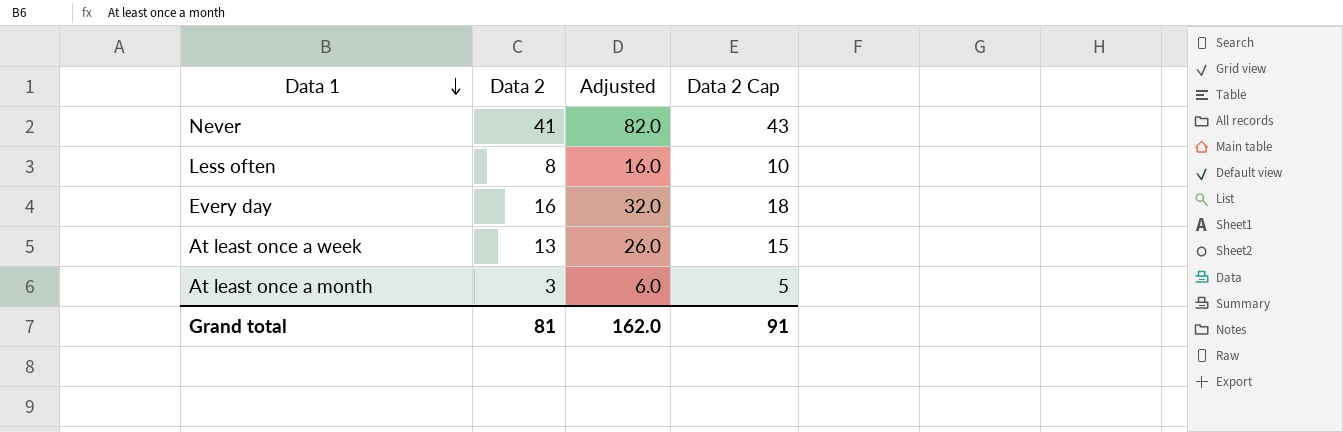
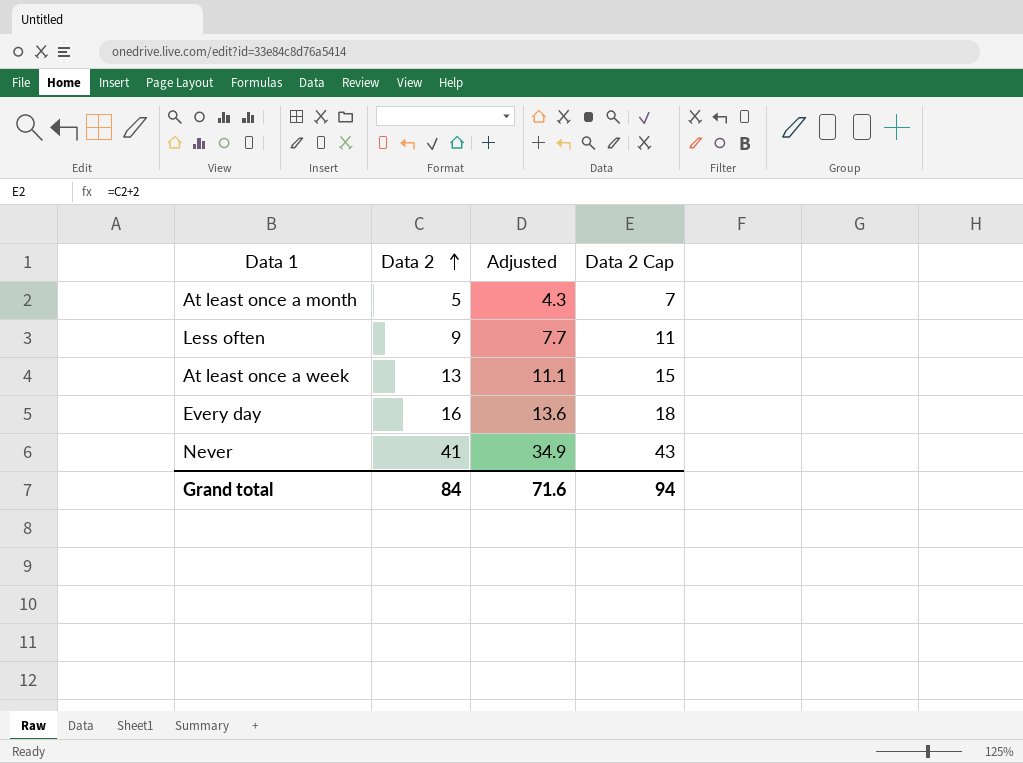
row order: Data 1 descending -> Data 2 ascending
column Adjusted | formula: [Data 2] * 2 -> [Data 2] * 0.85
At least once a month | Data 2: 3 -> 5
At least once a month | Data 2 Cap: 5 -> 7
Less often | Data 2: 8 -> 9
Less often | Data 2 Cap: 10 -> 11
Grand total | Data 2: 81 -> 84
Grand total | Adjusted: 162.0 -> 71.6
Grand total | Data 2 Cap: 91 -> 94

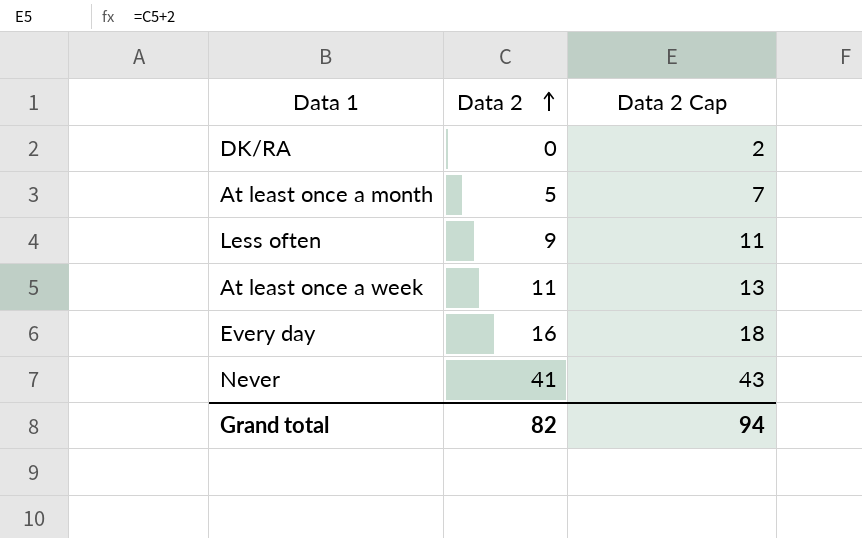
column Adjusted | formula: [Data 2] * 0.85 -> none
row DK/RA: none -> 0 | 2
At least once a week | Data 2: 13 -> 11
At least once a week | Data 2 Cap: 15 -> 13
Grand total | Data 2: 84 -> 82

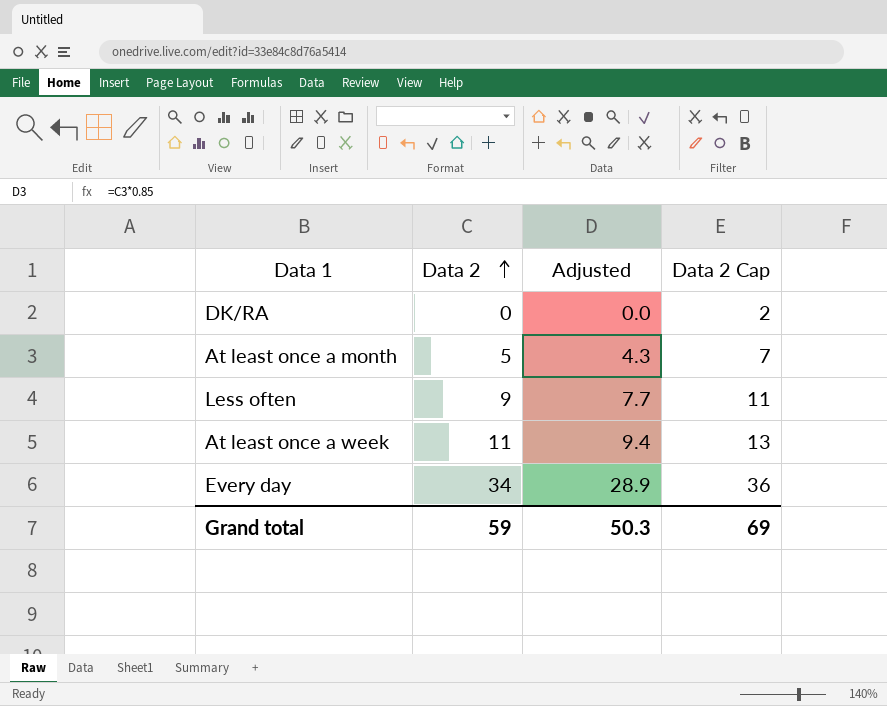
column Adjusted | formula: none -> [Data 2] * 0.85
row Never: 41 | 43 -> none
Every day | Data 2: 16 -> 34
Every day | Data 2 Cap: 18 -> 36
Grand total | Data 2: 82 -> 59
Grand total | Data 2 Cap: 94 -> 69

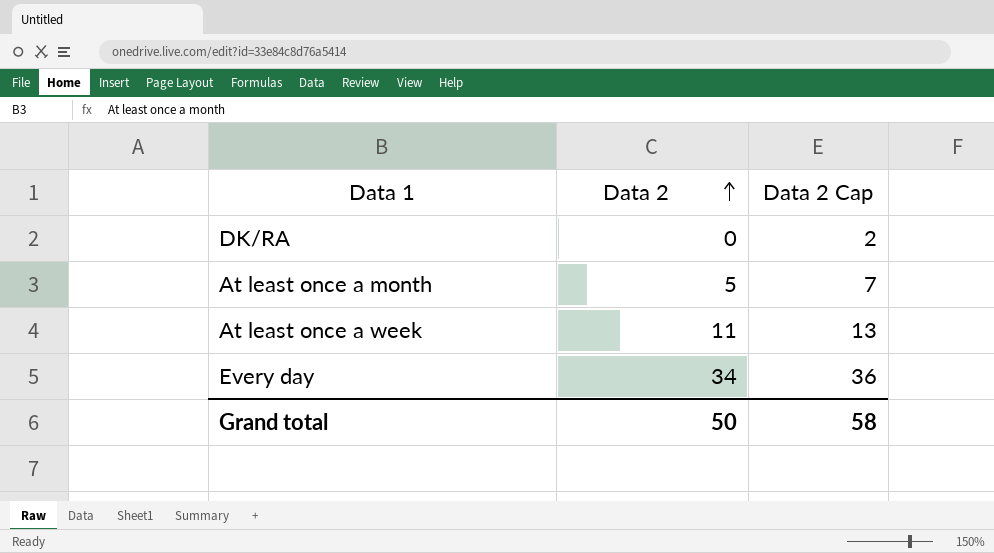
column Adjusted | formula: [Data 2] * 0.85 -> none
row Less often: 9 | 7.7 | 11 -> none
Grand total | Data 2: 59 -> 50
Grand total | Data 2 Cap: 69 -> 58

